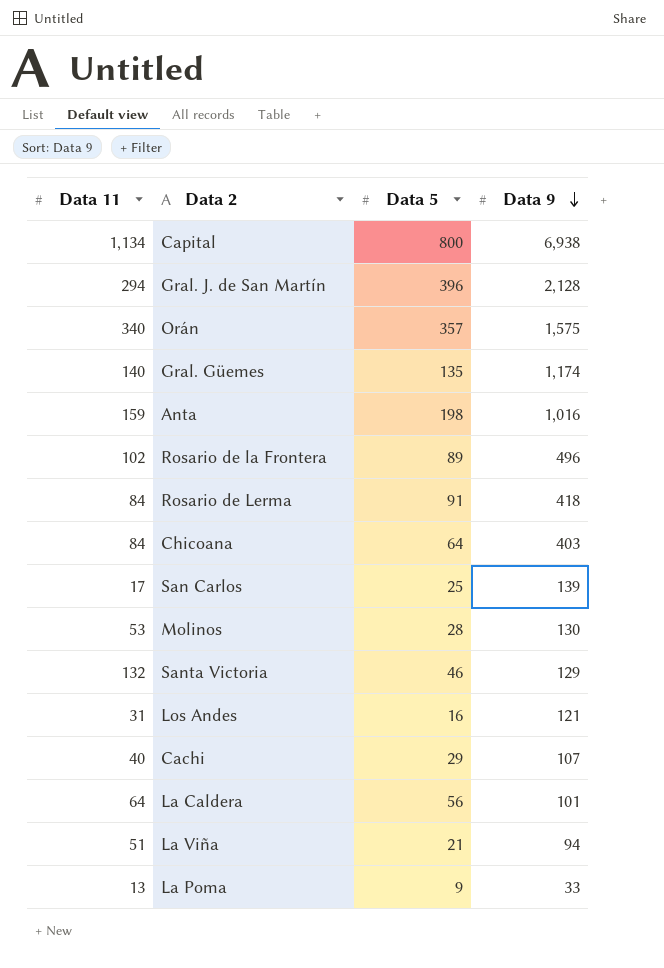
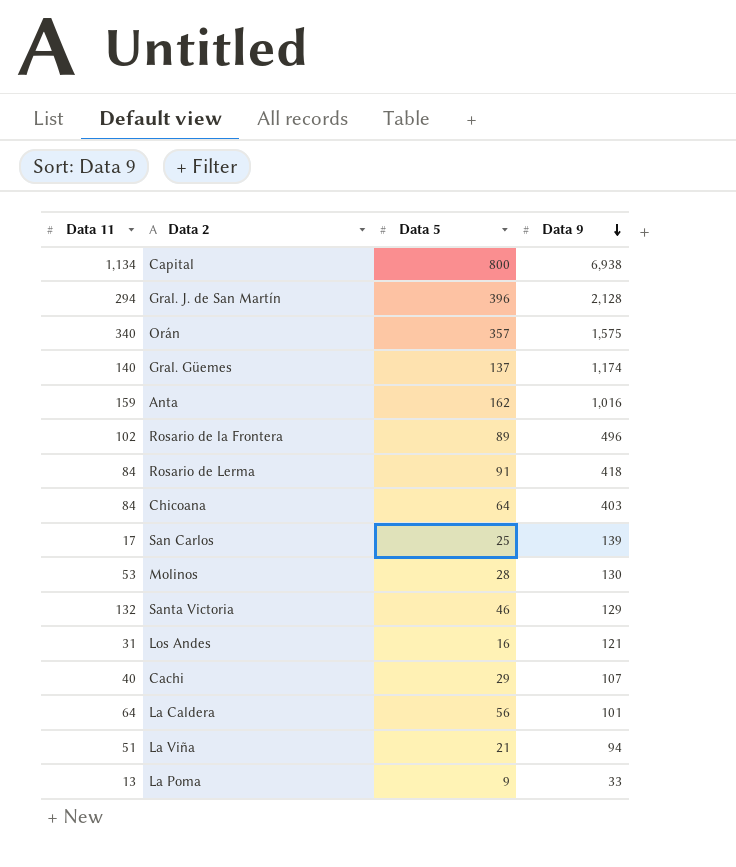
Gral. Güemes | Data 5: 135 -> 137
Anta | Data 5: 198 -> 162

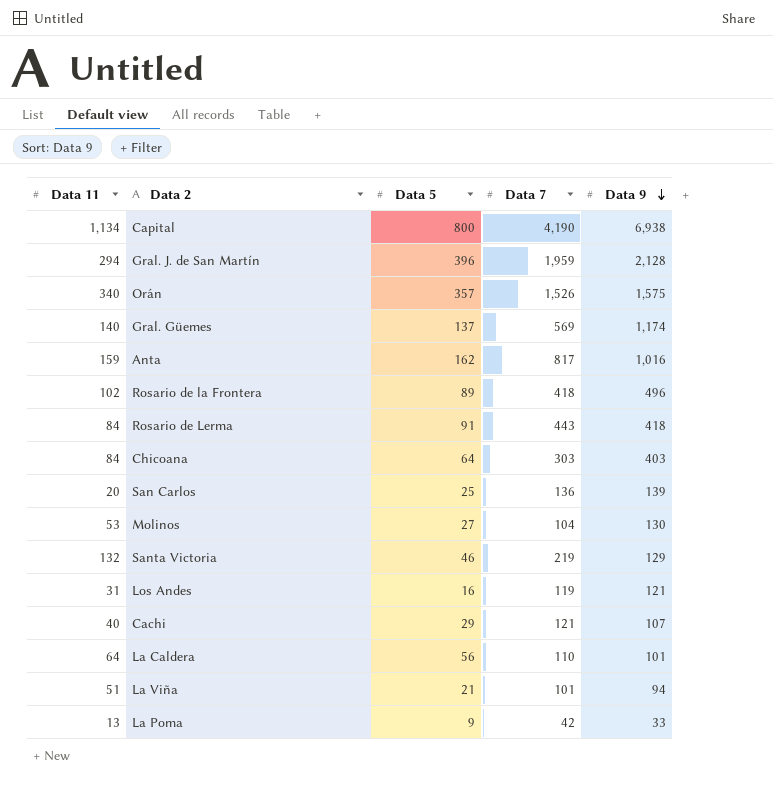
column Data 7 | position: none -> 4
San Carlos | Data 11: 17 -> 20
Molinos | Data 5: 28 -> 27

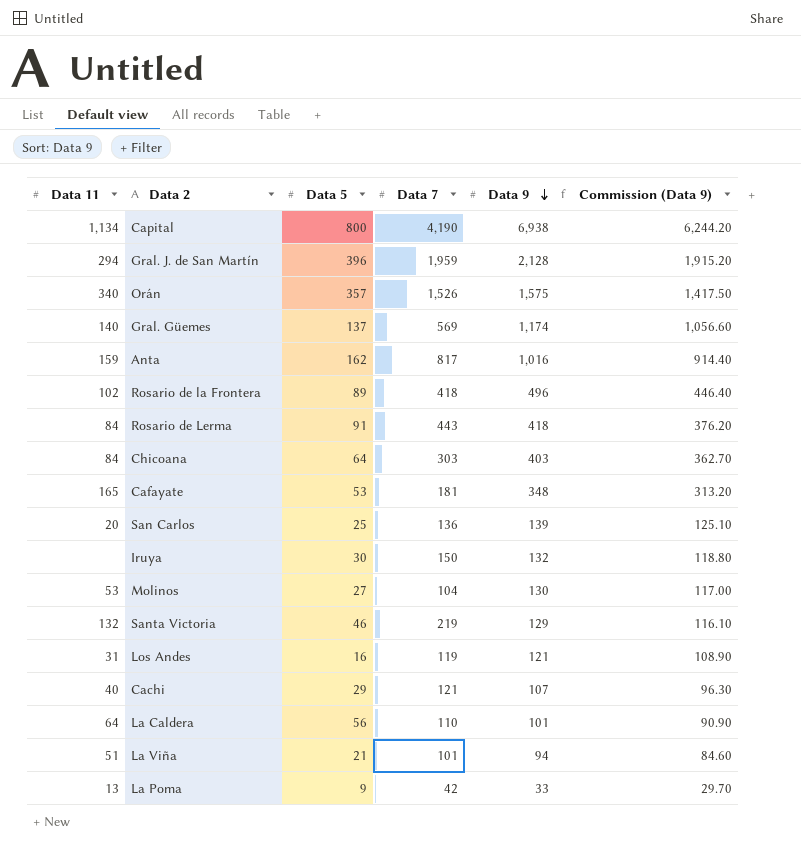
column Commission (Data 9) | formula: none -> [Data 9] * 0.9
row Cafayate: none -> 165 | 53 | 181 | 348 | 313.20
row Iruya: none -> none | 30 | 150 | 132 | 118.80

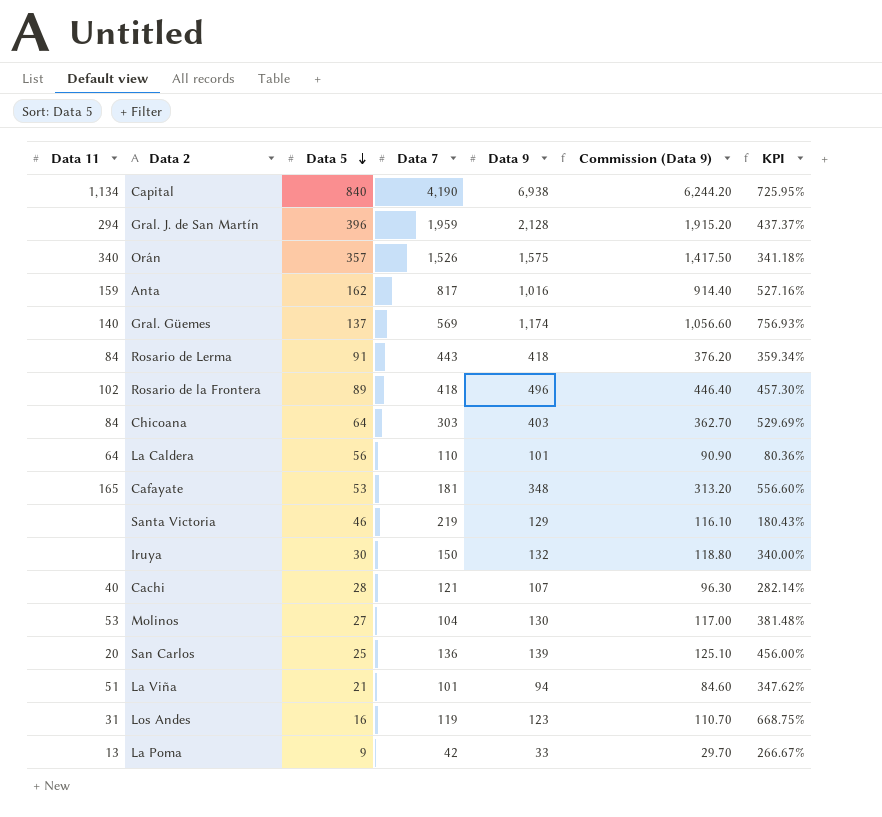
row order: Data 9 descending -> Data 5 descending
column KPI | formula: none -> ([Data 9] - [Data 5]) / [Data 5]
Capital | Data 5: 800 -> 840
Santa Victoria | Data 11: 132 -> none
Cachi | Data 5: 29 -> 28
Los Andes | Data 9: 121 -> 123
Los Andes | Commission (Data 9): 108.90 -> 110.70

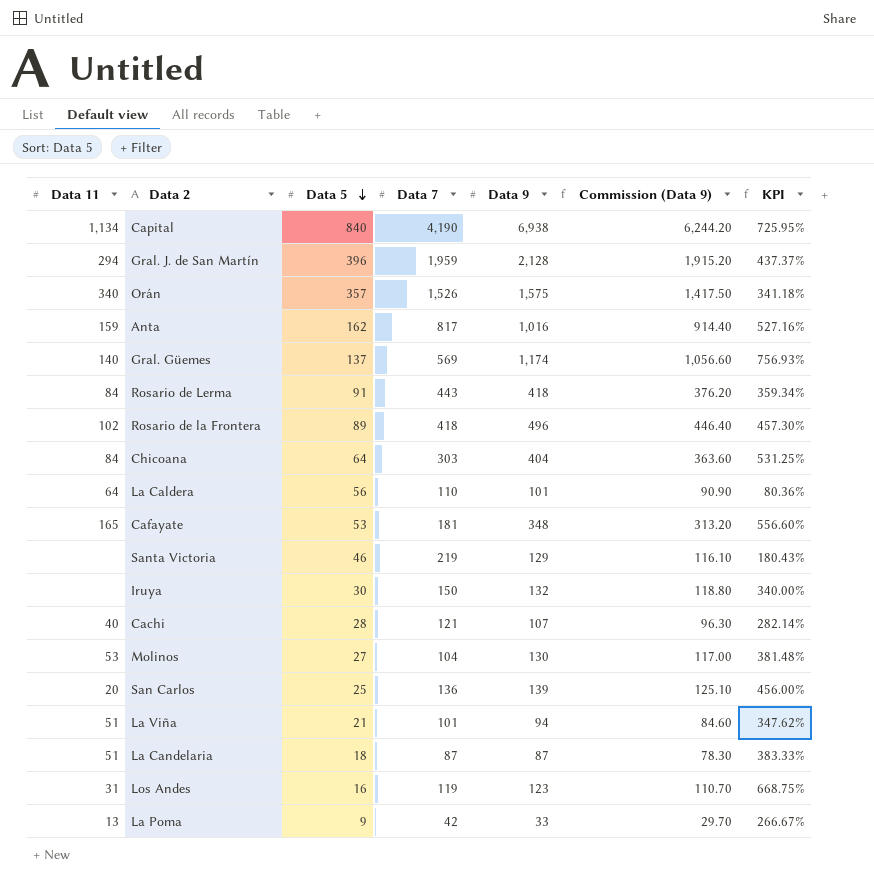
Chicoana | Data 9: 403 -> 404
Chicoana | Commission (Data 9): 362.70 -> 363.60
Chicoana | KPI: 529.69% -> 531.25%
row La Candelaria: none -> 51 | 18 | 87 | 87 | 78.30 | 383.33%

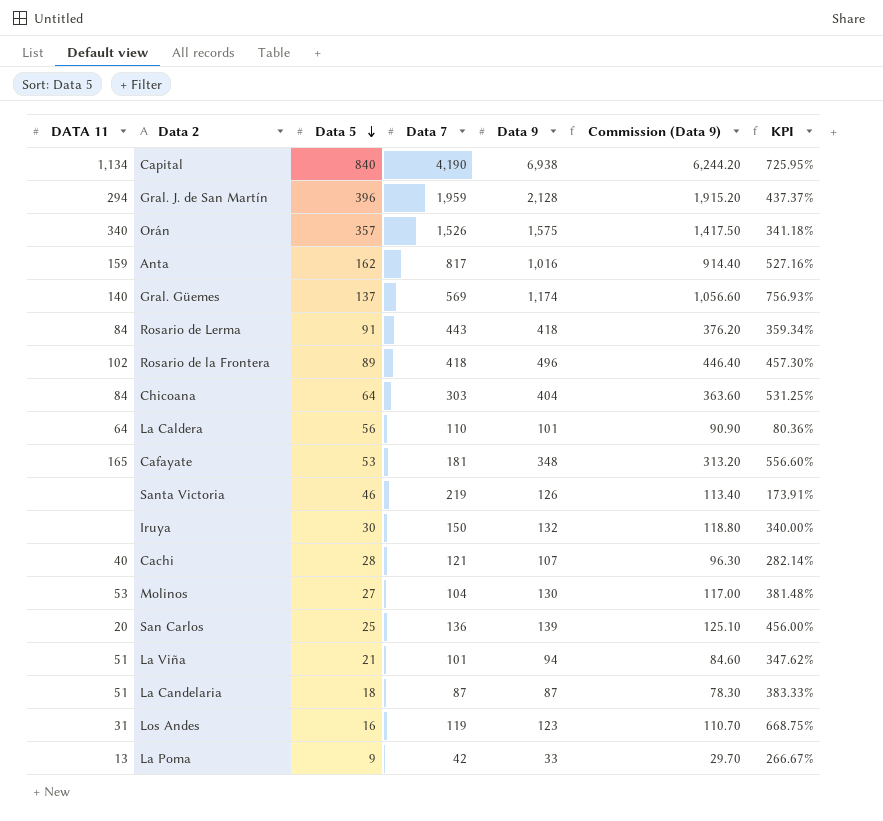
column name: Data 11 -> DATA 11
Santa Victoria | Data 9: 129 -> 126
Santa Victoria | Commission (Data 9): 116.10 -> 113.40
Santa Victoria | KPI: 180.43% -> 173.91%

